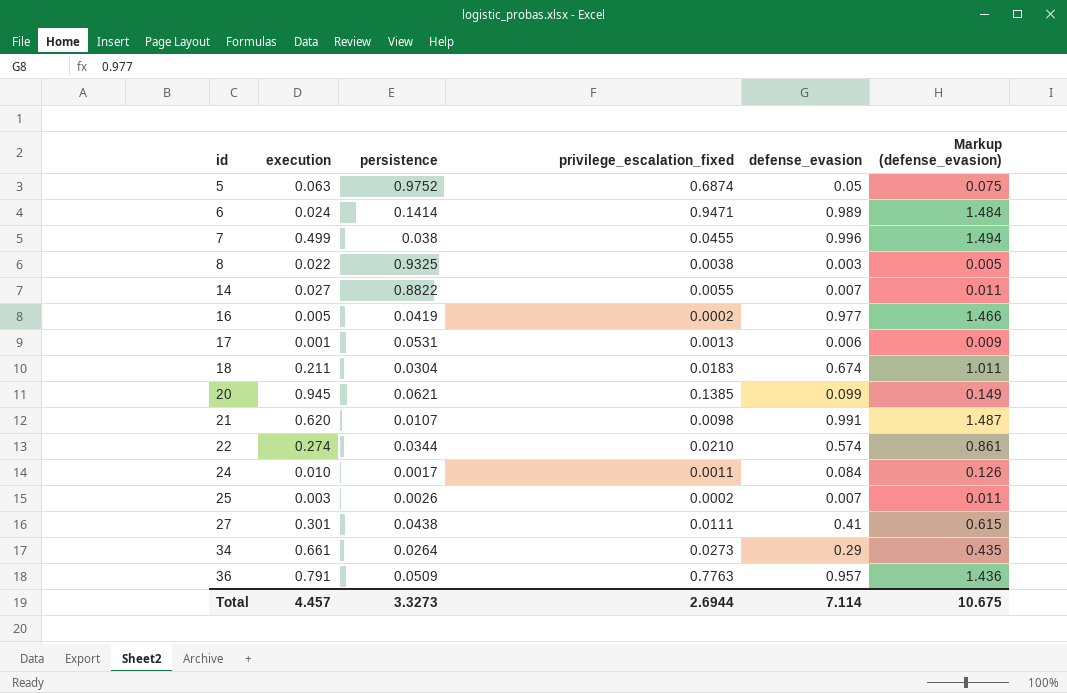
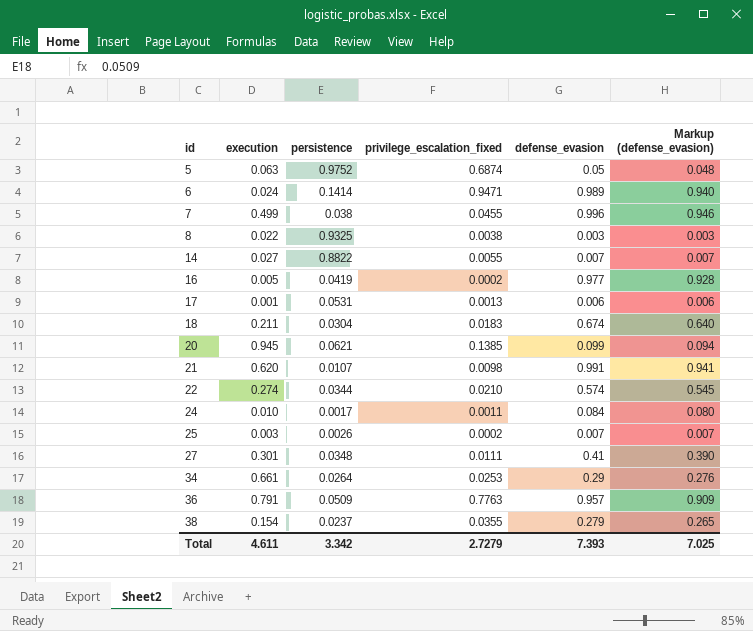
column Markup (defense_evasion) | formula: [defense_evasion] * 1.5 -> [defense_evasion] * 0.95
27 | persistence: 0.0438 -> 0.0348
34 | privilege_escalation_fixed: 0.0273 -> 0.0253
row 38: none -> 0.154 | 0.0237 | 0.0355 | 0.279 | 0.265
Total | execution: 4.457 -> 4.611
Total | persistence: 3.3273 -> 3.342
Total | privilege_escalation_fixed: 2.6944 -> 2.7279
Total | defense_evasion: 7.114 -> 7.393
Total | Markup (defense_evasion): 10.675 -> 7.025

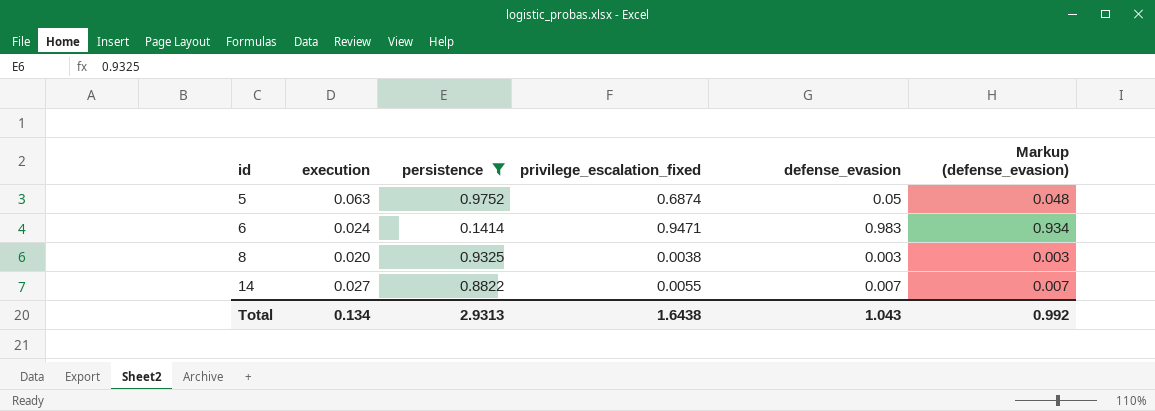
filter: none -> persistence >= 0.1414
6 | defense_evasion: 0.989 -> 0.983
6 | Markup (defense_evasion): 0.940 -> 0.934
8 | execution: 0.022 -> 0.020
Total | execution: 4.611 -> 0.134
Total | persistence: 3.342 -> 2.9313
Total | privilege_escalation_fixed: 2.7279 -> 1.6438
Total | defense_evasion: 7.393 -> 1.043
Total | Markup (defense_evasion): 7.025 -> 0.992

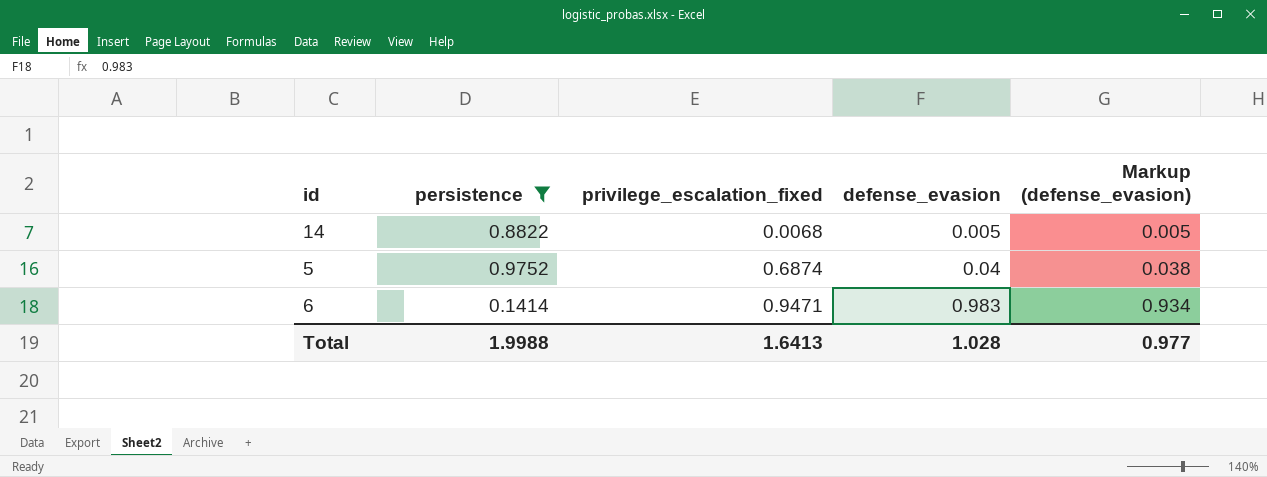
row order: id ascending -> privilege_escalation_fixed ascending
column execution | position: 2 -> none
row 8: 0.020 | 0.9325 | 0.0038 | 0.003 | 0.003 -> none
14 | privilege_escalation_fixed: 0.0055 -> 0.0068
14 | defense_evasion: 0.007 -> 0.005
14 | Markup (defense_evasion): 0.007 -> 0.005
5 | defense_evasion: 0.05 -> 0.04
5 | Markup (defense_evasion): 0.048 -> 0.038
Total | persistence: 2.9313 -> 1.9988
Total | privilege_escalation_fixed: 1.6438 -> 1.6413
Total | defense_evasion: 1.043 -> 1.028
Total | Markup (defense_evasion): 0.992 -> 0.977

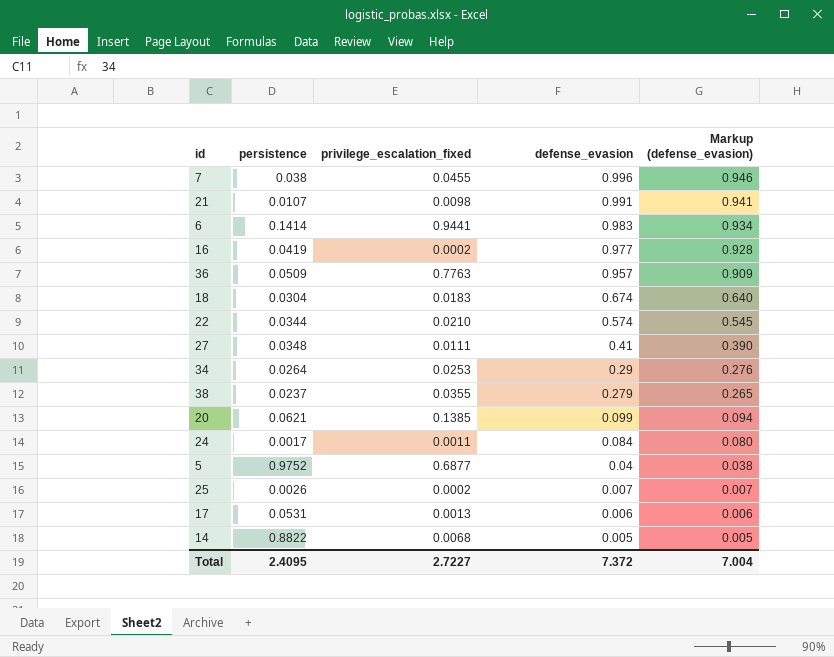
filter: persistence >= 0.1414 -> none
row order: privilege_escalation_fixed ascending -> defense_evasion descending
6 | privilege_escalation_fixed: 0.9471 -> 0.9441
5 | privilege_escalation_fixed: 0.6874 -> 0.6877
Total | persistence: 1.9988 -> 2.4095
Total | privilege_escalation_fixed: 1.6413 -> 2.7227
Total | defense_evasion: 1.028 -> 7.372
Total | Markup (defense_evasion): 0.977 -> 7.004

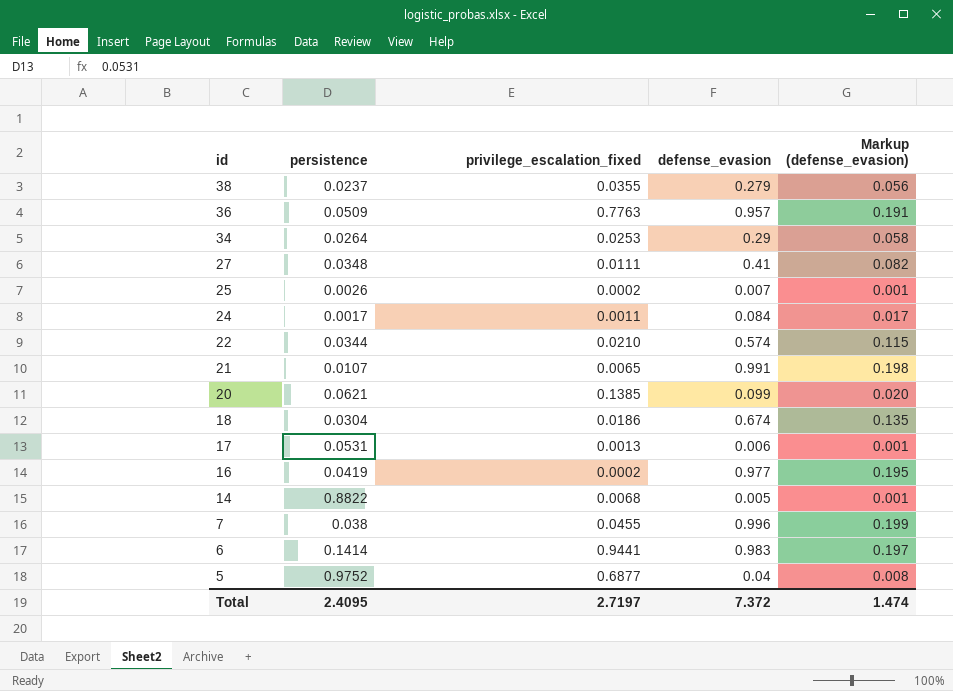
row order: defense_evasion descending -> id descending
column Markup (defense_evasion) | formula: [defense_evasion] * 0.95 -> [defense_evasion] * 0.2
21 | privilege_escalation_fixed: 0.0098 -> 0.0065
18 | privilege_escalation_fixed: 0.0183 -> 0.0186
Total | privilege_escalation_fixed: 2.7227 -> 2.7197
Total | Markup (defense_evasion): 7.004 -> 1.474

